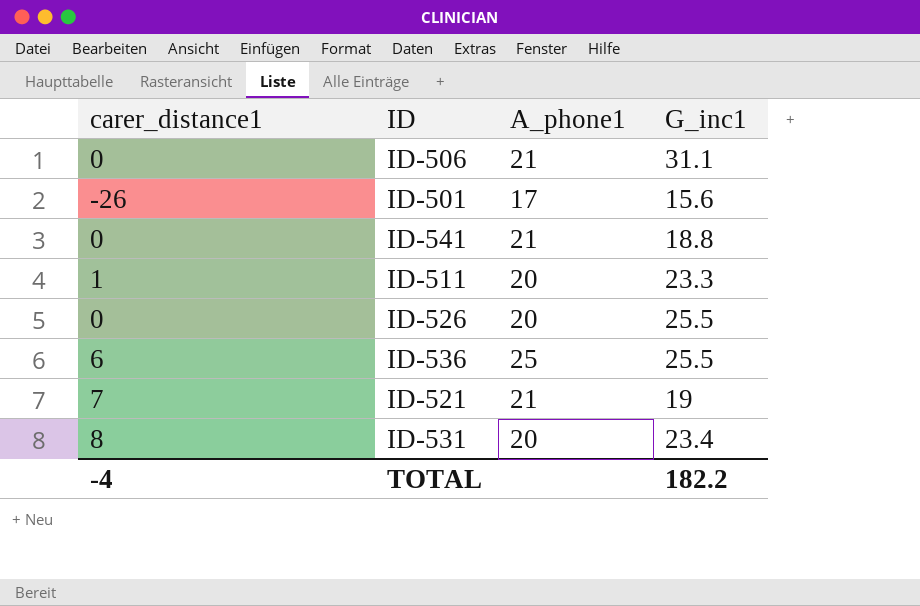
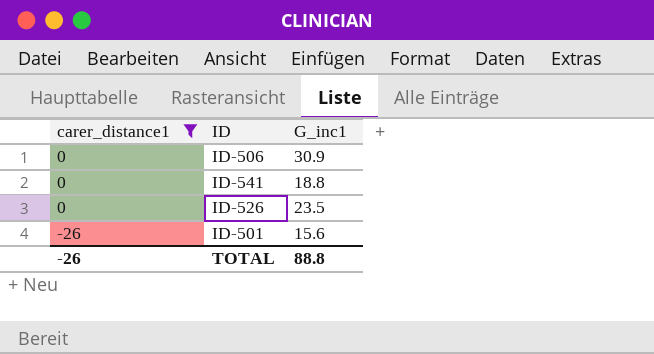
filter: none -> carer_distance1 <= 0
row order: none -> carer_distance1 descending
column A_phone1 | position: 3 -> none
ID-506 | G_inc1: 31.1 -> 30.9
ID-526 | G_inc1: 25.5 -> 23.5
TOTAL | carer_distance1: -4 -> -26
TOTAL | G_inc1: 182.2 -> 88.8

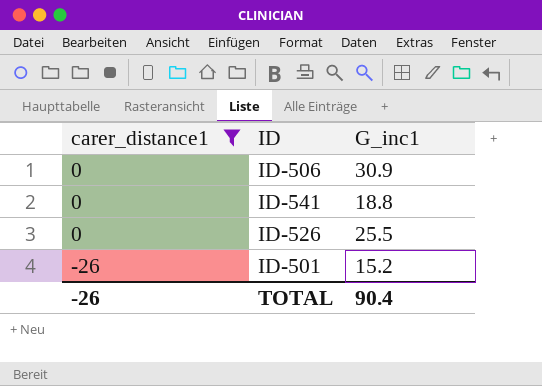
ID-526 | G_inc1: 23.5 -> 25.5
ID-501 | G_inc1: 15.6 -> 15.2
TOTAL | G_inc1: 88.8 -> 90.4

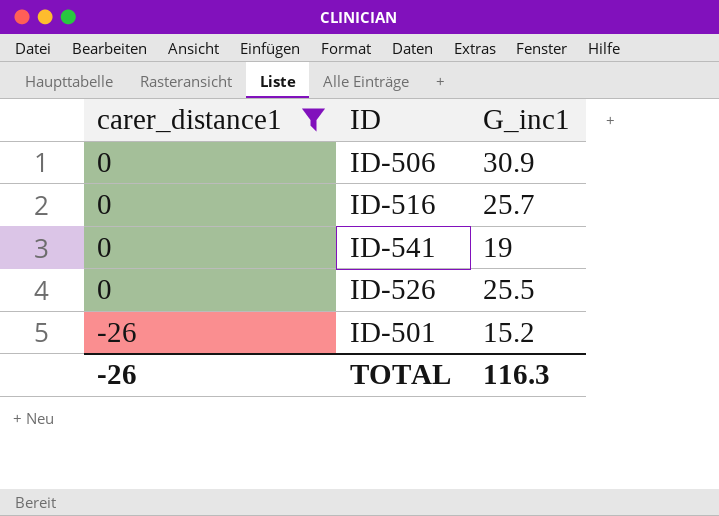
row ID-516: none -> 0 | 25.7
ID-541 | G_inc1: 18.8 -> 19
TOTAL | G_inc1: 90.4 -> 116.3

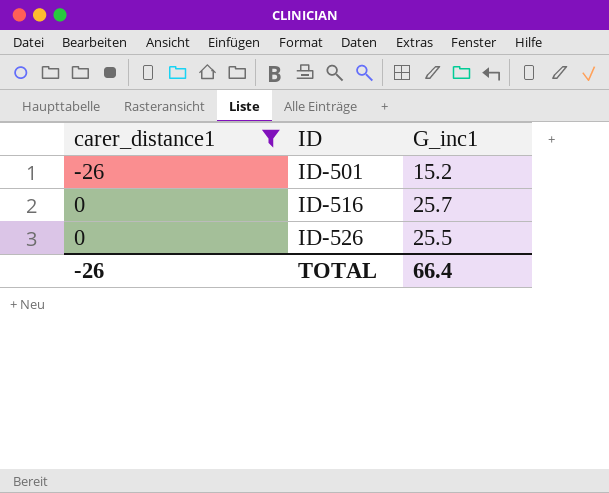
row order: carer_distance1 descending -> carer_distance1 ascending
row ID-506: 0 | 30.9 -> none
row ID-541: 0 | 19 -> none
TOTAL | G_inc1: 116.3 -> 66.4

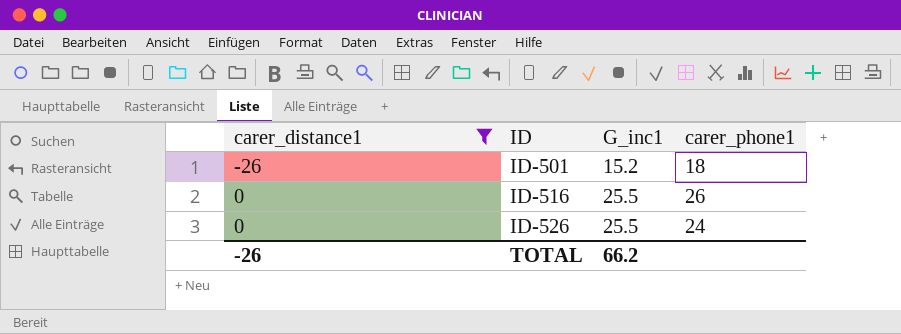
column carer_phone1 | position: none -> 4
ID-516 | G_inc1: 25.7 -> 25.5
TOTAL | G_inc1: 66.4 -> 66.2

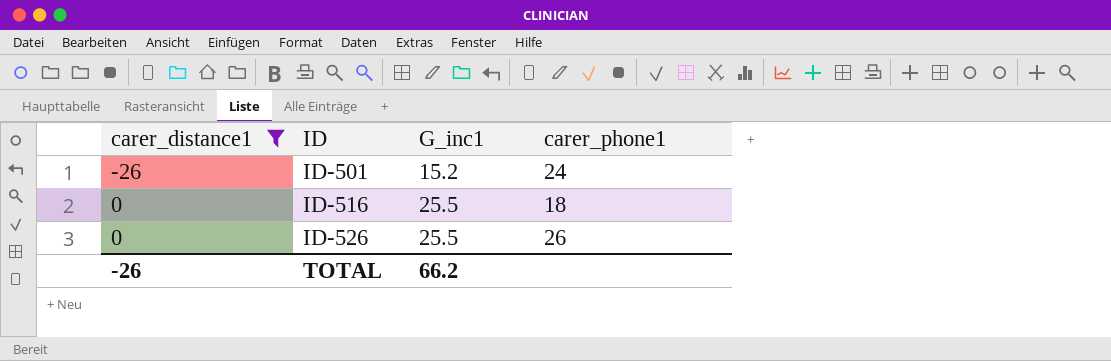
ID-501 | carer_phone1: 18 -> 24
ID-516 | carer_phone1: 26 -> 18
ID-526 | carer_phone1: 24 -> 26

